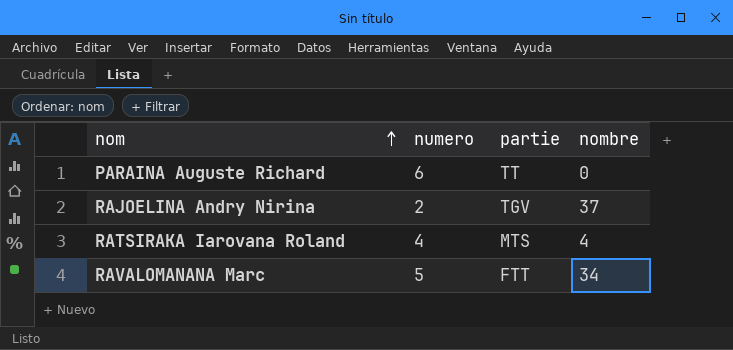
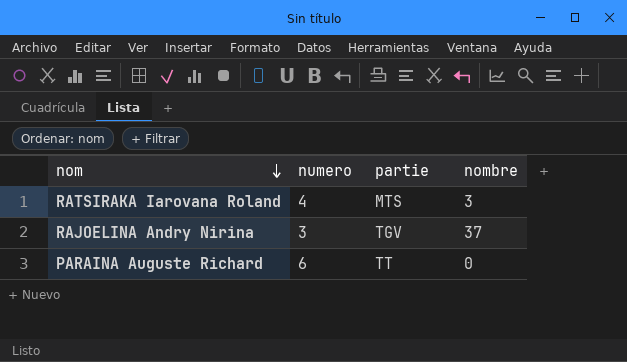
row order: nom ascending -> nom descending
row RAVALOMANANA Marc: 5 | FTT | 34 -> none
RATSIRAKA Iarovana Roland | nombre: 4 -> 3
RAJOELINA Andry Nirina | numero: 2 -> 3

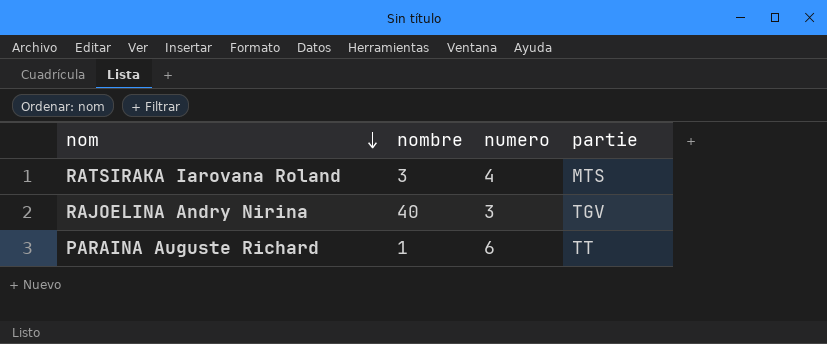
column nombre | position: 4 -> 2
RAJOELINA Andry Nirina | nombre: 37 -> 40
PARAINA Auguste Richard | nombre: 0 -> 1

